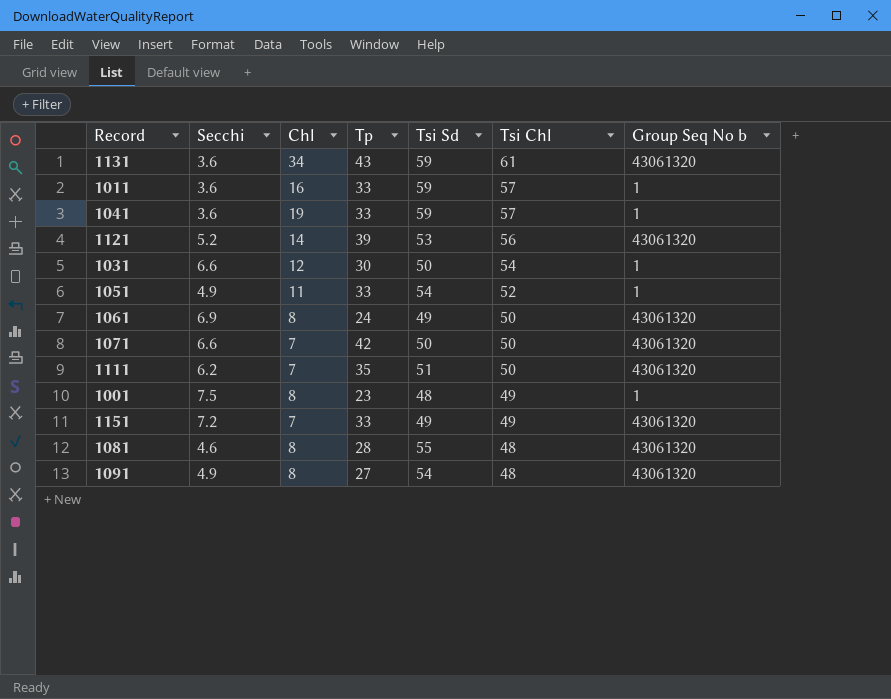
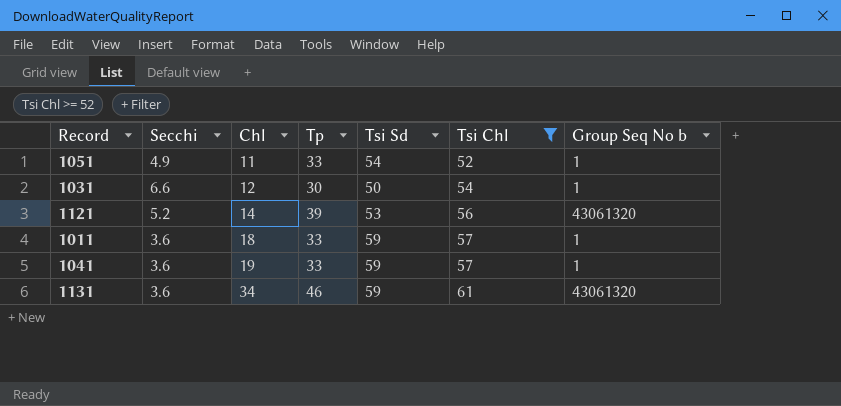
filter: none -> Tsi Chl >= 52
row order: Tsi Chl descending -> Chl ascending
1011 | Chl: 16 -> 18
1131 | Tp: 43 -> 46

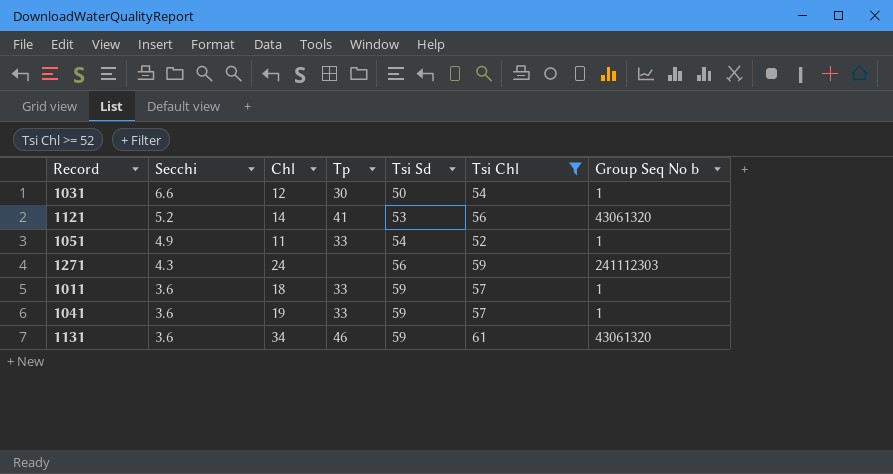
row order: Chl ascending -> Secchi descending
1121 | Tp: 39 -> 41
row 1271: none -> 4.3 | 24 | none | 56 | 59 | 241112303

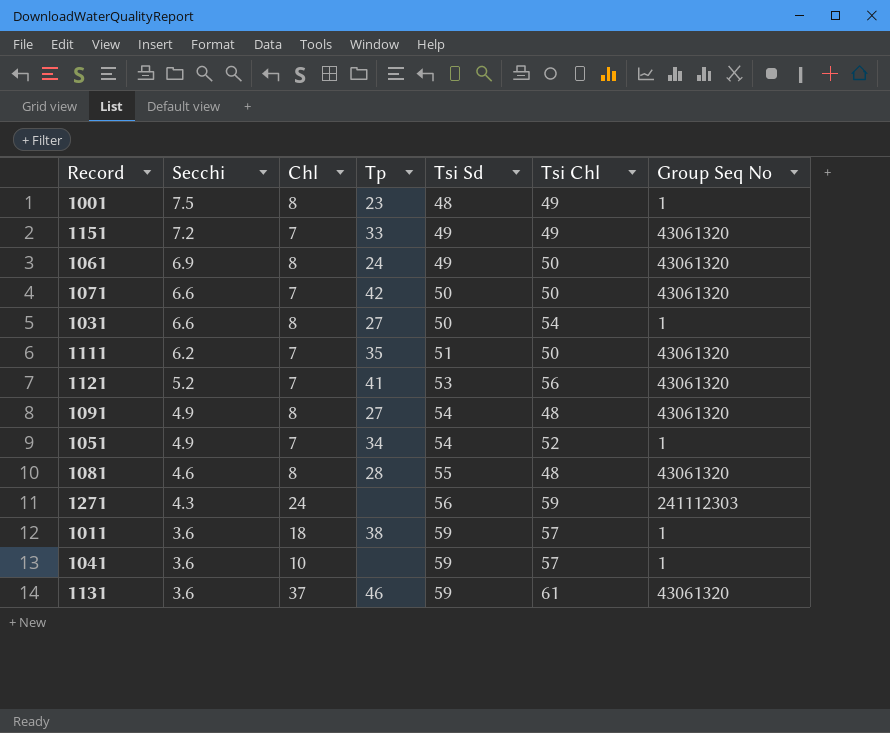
filter: Tsi Chl >= 52 -> none
column name: Group Seq No b -> Group Seq No
1031 | Chl: 12 -> 8
1031 | Tp: 30 -> 27
1121 | Chl: 14 -> 7
1051 | Chl: 11 -> 7
1051 | Tp: 33 -> 34
1011 | Tp: 33 -> 38
1041 | Chl: 19 -> 10
1041 | Tp: 33 -> none
1131 | Chl: 34 -> 37

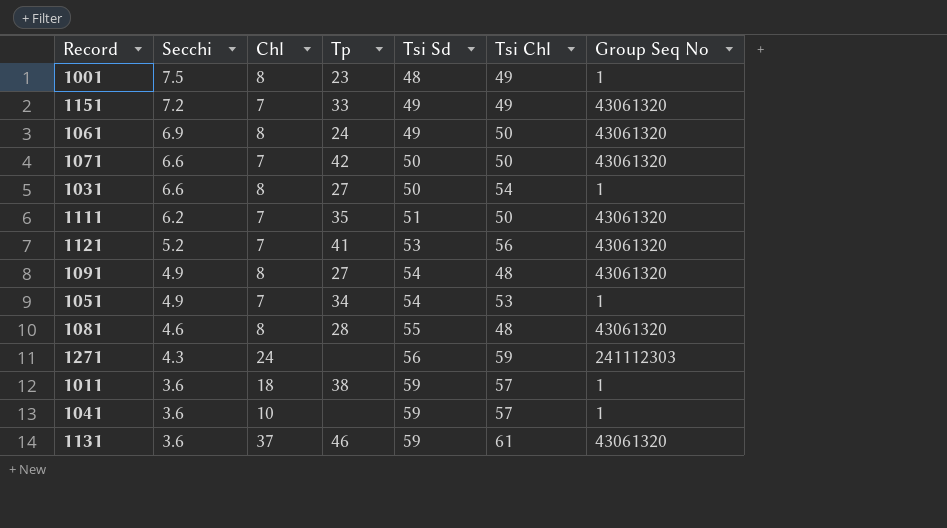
1051 | Tsi Chl: 52 -> 53

